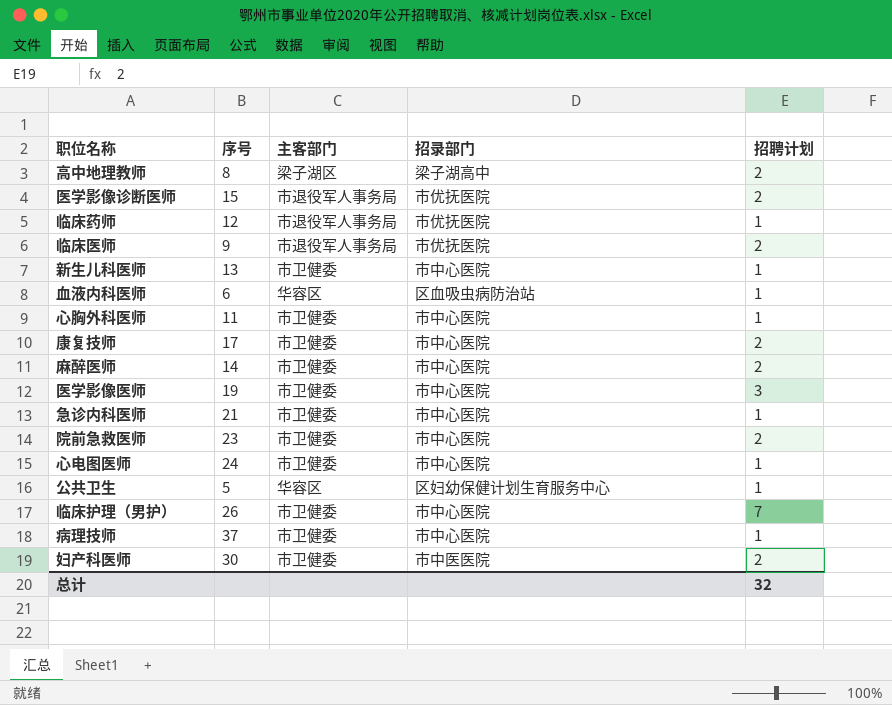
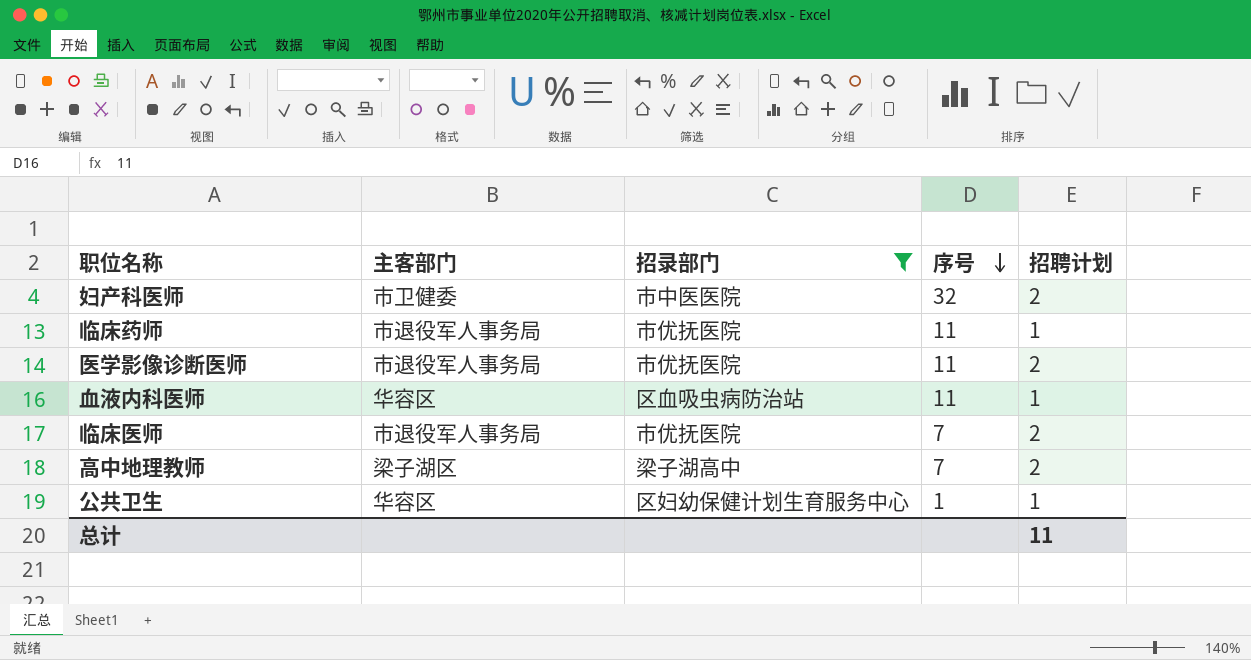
filter: none -> 招录部门 != 市中心医院
row order: none -> 序号 descending
column 序号 | position: 2 -> 4
妇产科医师 | 序号: 30 -> 32
临床药师 | 序号: 12 -> 11
医学影像诊断医师 | 序号: 15 -> 11
血液内科医师 | 序号: 6 -> 11
临床医师 | 序号: 9 -> 7
高中地理教师 | 序号: 8 -> 7
公共卫生 | 序号: 5 -> 1
总计 | 招聘计划: 32 -> 11

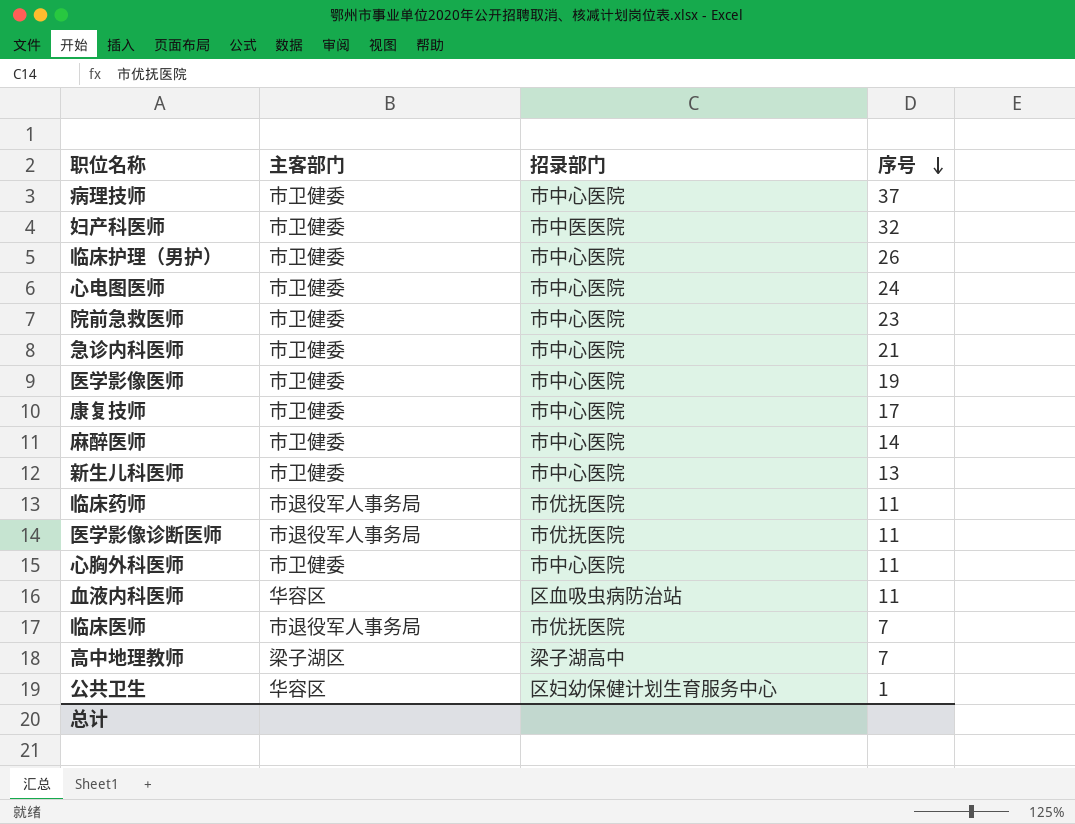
filter: 招录部门 != 市中心医院 -> none
column 招聘计划 | position: 5 -> none

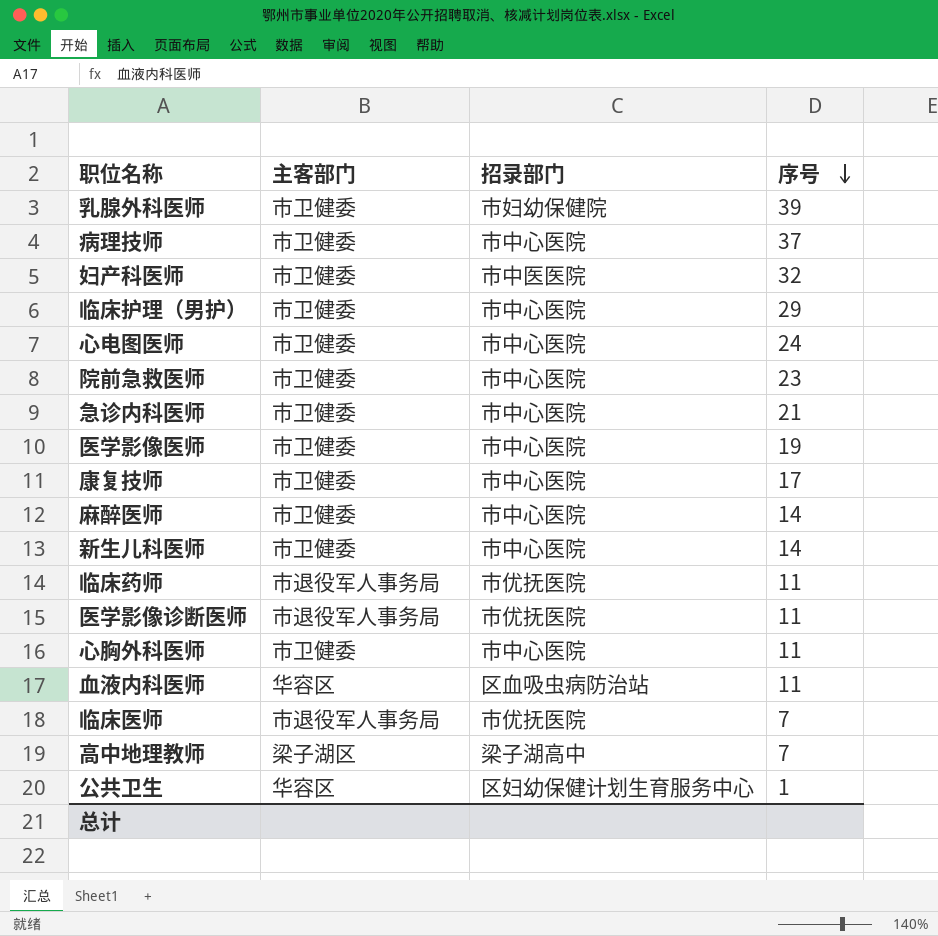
row 乳腺外科医师: none -> 市卫健委 | 市妇幼保健院 | 39
临床护理（男护） | 序号: 26 -> 29
新生儿科医师 | 序号: 13 -> 14

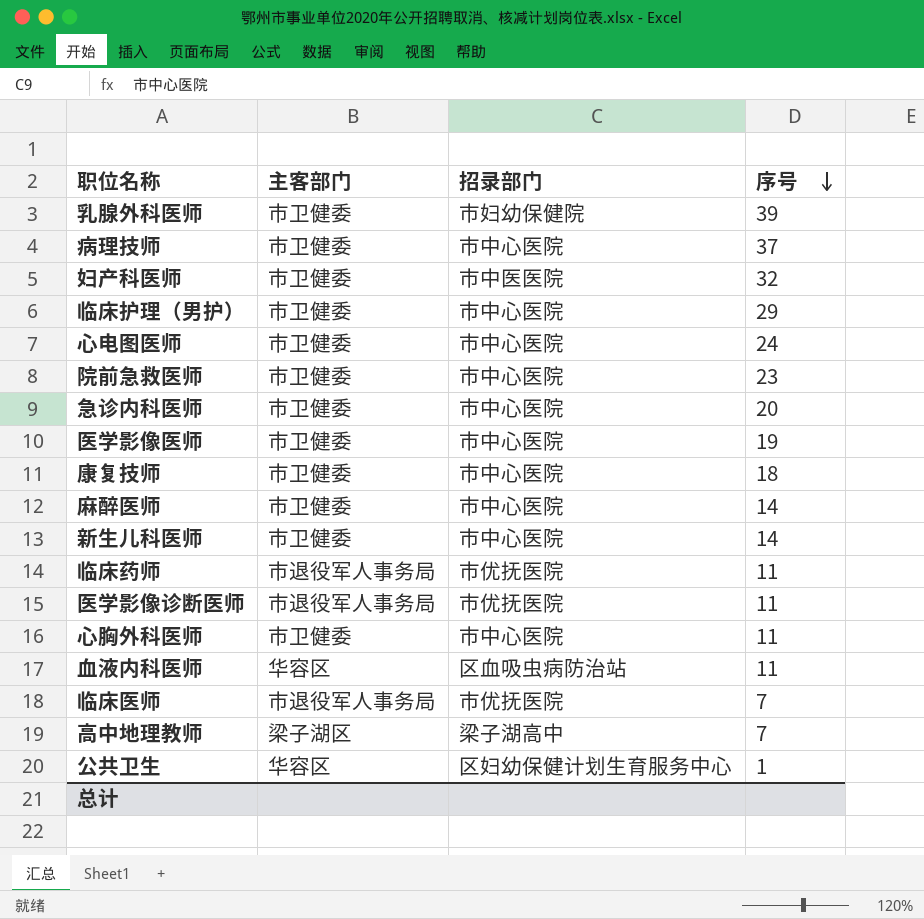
急诊内科医师 | 序号: 21 -> 20
康复技师 | 序号: 17 -> 18

